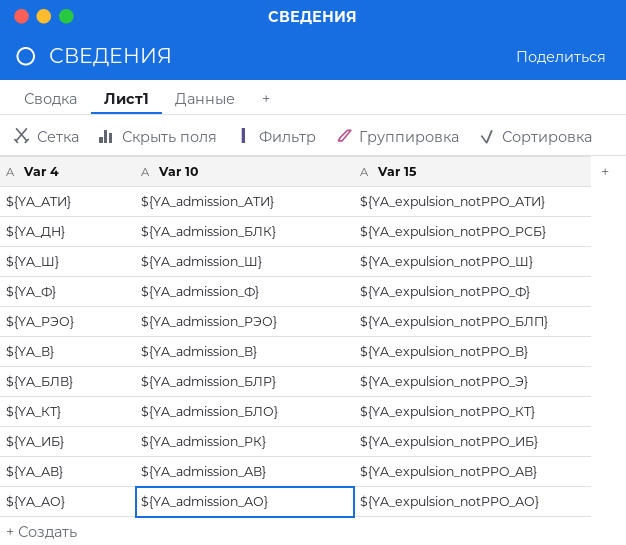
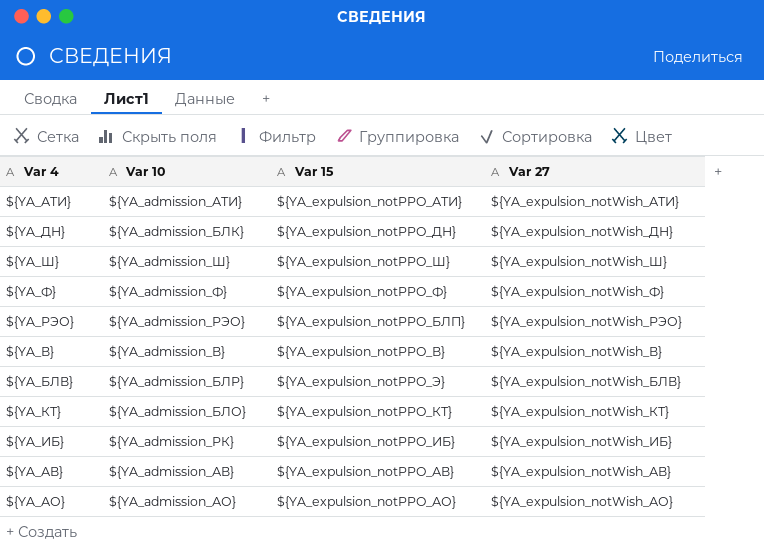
column Var 27 | position: none -> 4
${YA_ДН} | Var 15: ${YA_expulsion_notPPO_РСБ} -> ${YA_expulsion_notPPO_ДН}

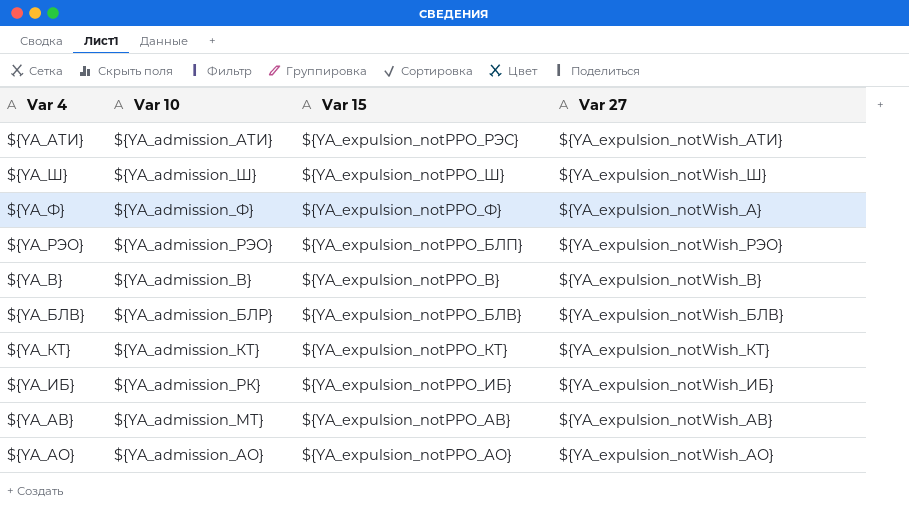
row ${YA_ДН}: ${YA_admission_БЛК} | ${YA_expulsion_notPPO_ДН} | ${YA_expulsion_notWish_ДН} -> none
${YA_АТИ} | Var 15: ${YA_expulsion_notPPO_АТИ} -> ${YA_expulsion_notPPO_РЭС}
${YA_Ф} | Var 27: ${YA_expulsion_notWish_Ф} -> ${YA_expulsion_notWish_А}
${YA_БЛВ} | Var 15: ${YA_expulsion_notPPO_Э} -> ${YA_expulsion_notPPO_БЛВ}
${YA_КТ} | Var 10: ${YA_admission_БЛО} -> ${YA_admission_КТ}
${YA_АВ} | Var 10: ${YA_admission_АВ} -> ${YA_admission_МТ}

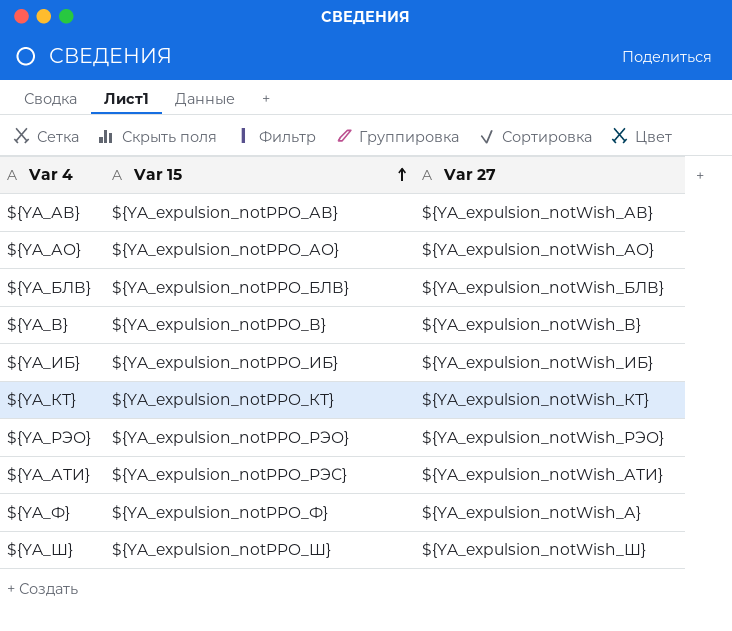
row order: none -> Var 15 ascending
column Var 10 | position: 2 -> none
${YA_РЭО} | Var 15: ${YA_expulsion_notPPO_БЛП} -> ${YA_expulsion_notPPO_РЭО}

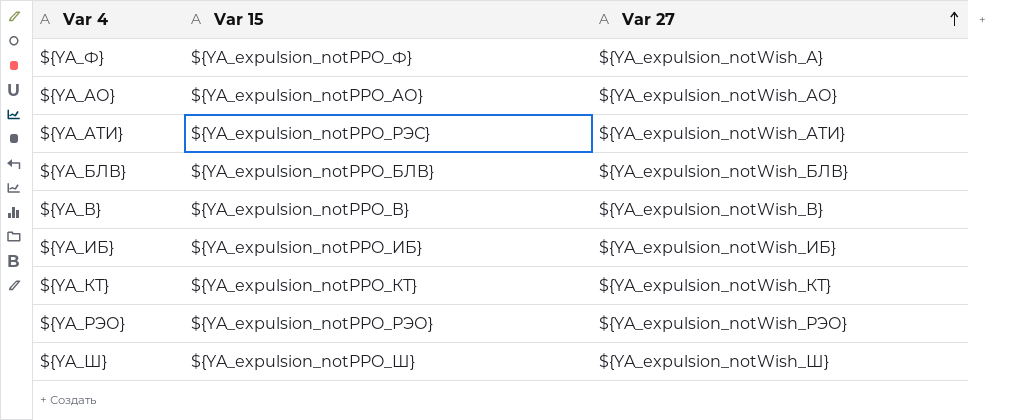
row order: Var 15 ascending -> Var 27 ascending
row ${YA_АВ}: ${YA_expulsion_notPPO_АВ} | ${YA_expulsion_notWish_АВ} -> none

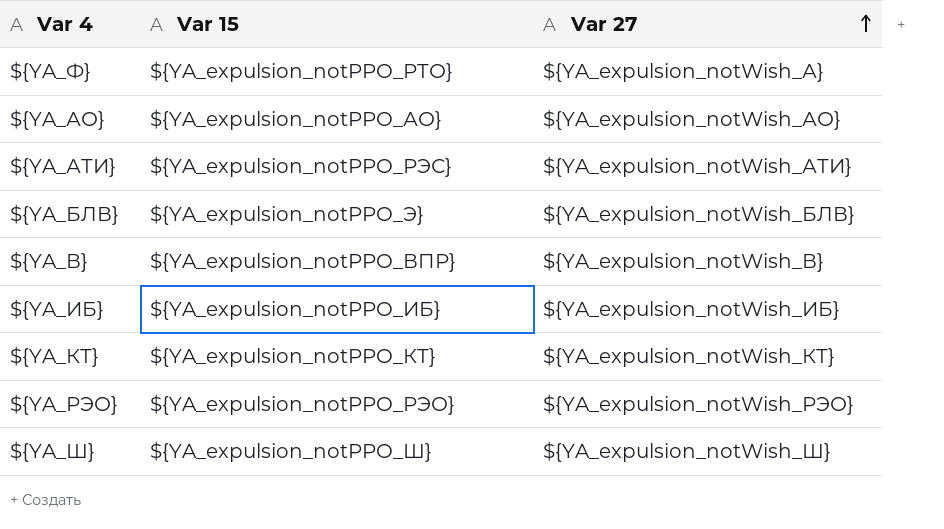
${YA_Ф} | Var 15: ${YA_expulsion_notPPO_Ф} -> ${YA_expulsion_notPPO_РТО}
${YA_БЛВ} | Var 15: ${YA_expulsion_notPPO_БЛВ} -> ${YA_expulsion_notPPO_Э}
${YA_В} | Var 15: ${YA_expulsion_notPPO_В} -> ${YA_expulsion_notPPO_ВПР}

